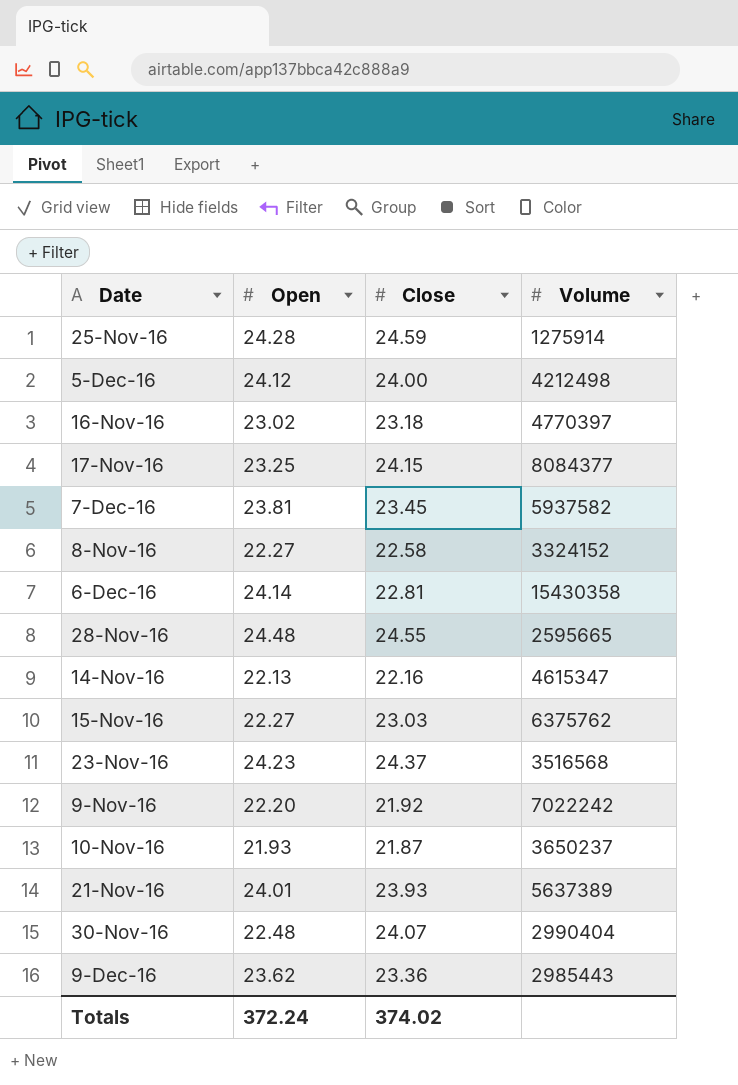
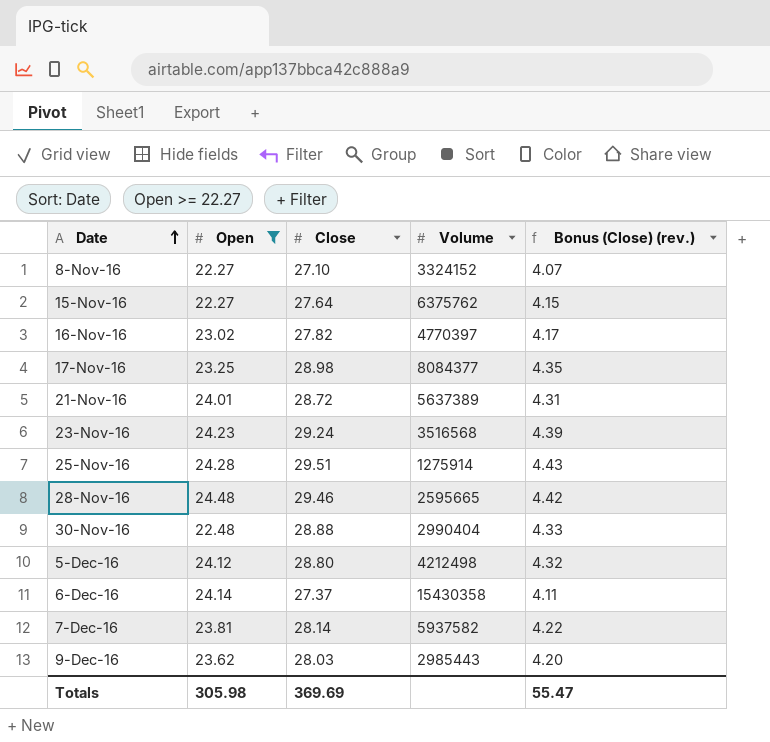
filter: none -> Open >= 22.27
row order: none -> Date ascending
column Bonus (Close) (rev.) | formula: none -> [Close] * 0.15
8-Nov-16 | Close: 22.58 -> 27.10
15-Nov-16 | Close: 23.03 -> 27.64
16-Nov-16 | Close: 23.18 -> 27.82
17-Nov-16 | Close: 24.15 -> 28.98
21-Nov-16 | Close: 23.93 -> 28.72
23-Nov-16 | Close: 24.37 -> 29.24
25-Nov-16 | Close: 24.59 -> 29.51
28-Nov-16 | Close: 24.55 -> 29.46
30-Nov-16 | Close: 24.07 -> 28.88
5-Dec-16 | Close: 24.00 -> 28.80
6-Dec-16 | Close: 22.81 -> 27.37
7-Dec-16 | Close: 23.45 -> 28.14
9-Dec-16 | Close: 23.36 -> 28.03
Totals | Open: 372.24 -> 305.98
Totals | Close: 374.02 -> 369.69

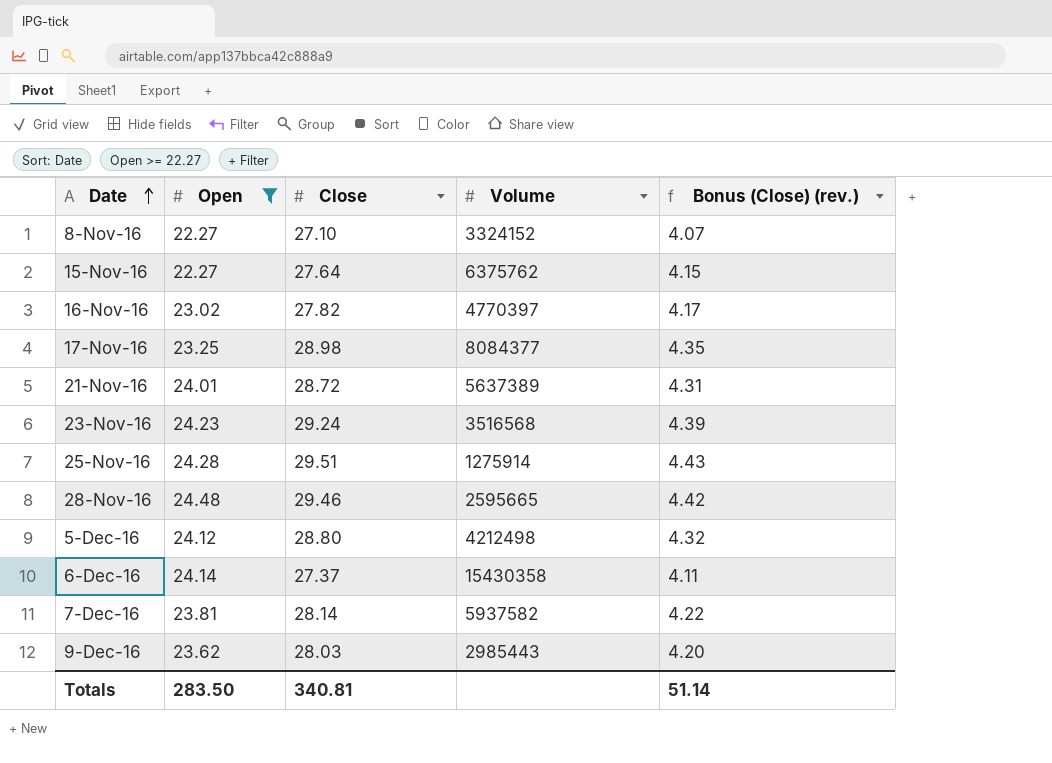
row 30-Nov-16: 22.48 | 28.88 | 2990404 | 4.33 -> none
Totals | Open: 305.98 -> 283.50
Totals | Close: 369.69 -> 340.81
Totals | Bonus (Close) (rev.): 55.47 -> 51.14

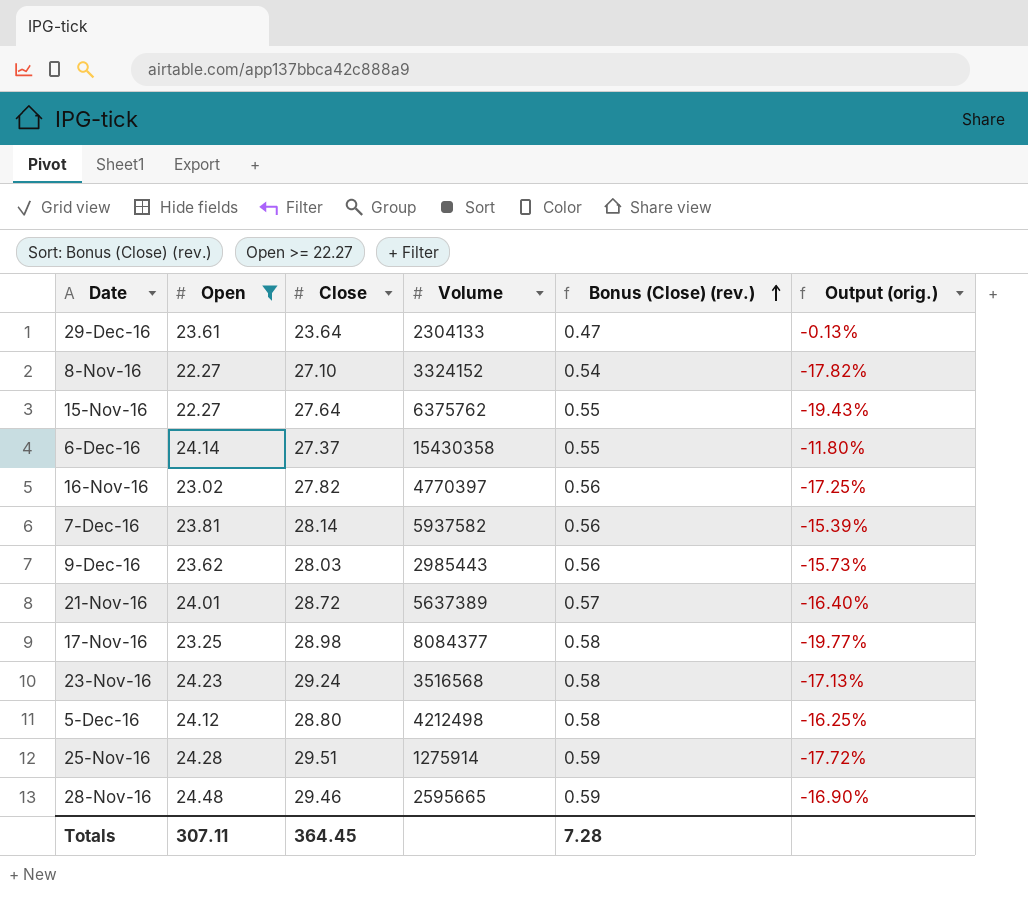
row order: Date ascending -> Bonus (Close) (rev.) ascending
column Bonus (Close) (rev.) | formula: [Close] * 0.15 -> [Close] * 0.02
column Output (orig.) | formula: none -> ([Open] - [Close]) / [Close]
row 29-Dec-16: none -> 23.61 | 23.64 | 2304133 | 0.47 | -0.13%
Totals | Open: 283.50 -> 307.11
Totals | Close: 340.81 -> 364.45
Totals | Bonus (Close) (rev.): 51.14 -> 7.28

